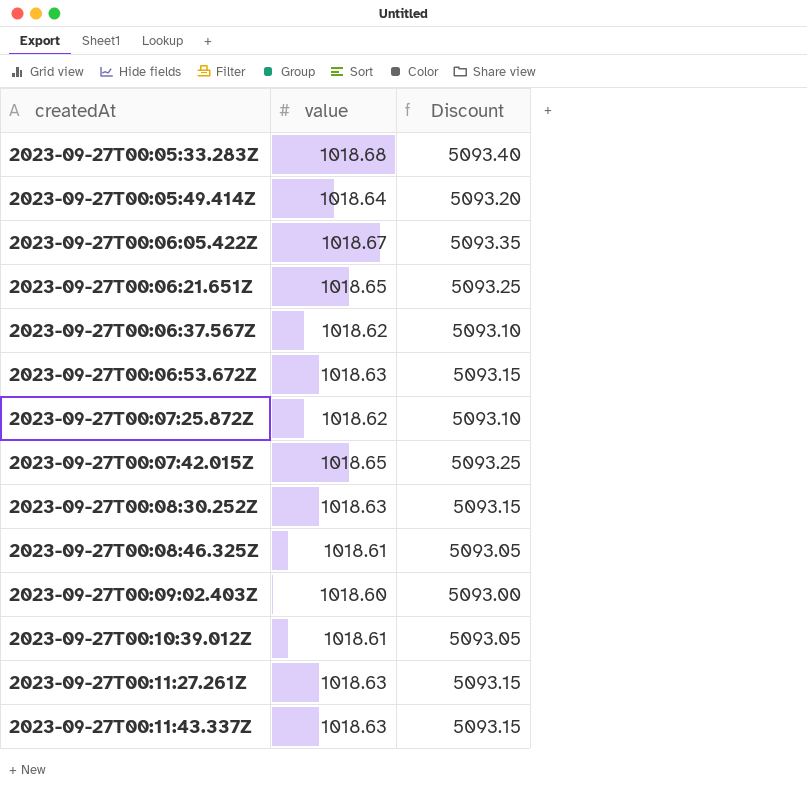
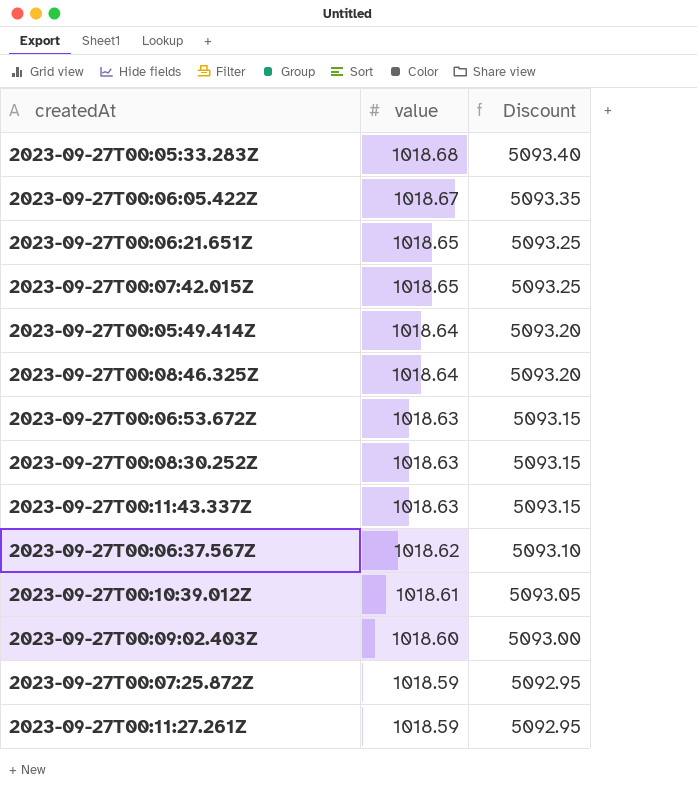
row order: createdAt ascending -> value descending
2023-09-27T00:08:46.325Z | value: 1018.61 -> 1018.64
2023-09-27T00:08:46.325Z | Discount: 5093.05 -> 5093.20
2023-09-27T00:07:25.872Z | value: 1018.62 -> 1018.59
2023-09-27T00:07:25.872Z | Discount: 5093.10 -> 5092.95
2023-09-27T00:11:27.261Z | value: 1018.63 -> 1018.59
2023-09-27T00:11:27.261Z | Discount: 5093.15 -> 5092.95

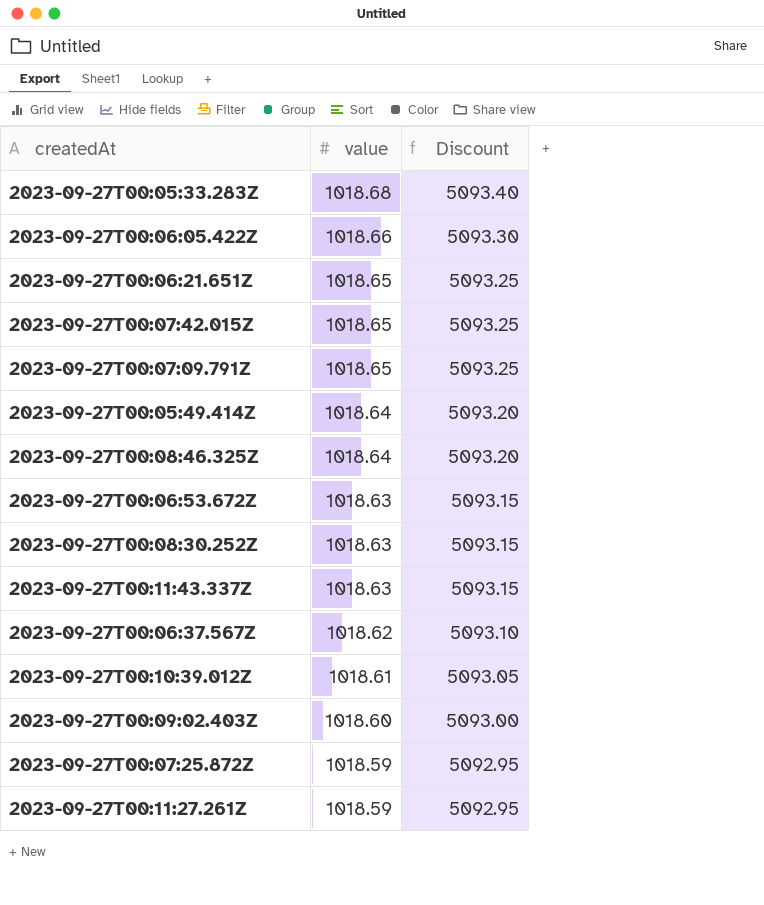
2023-09-27T00:06:05.422Z | value: 1018.67 -> 1018.66
2023-09-27T00:06:05.422Z | Discount: 5093.35 -> 5093.30
row 2023-09-27T00:07:09.791Z: none -> 1018.65 | 5093.25

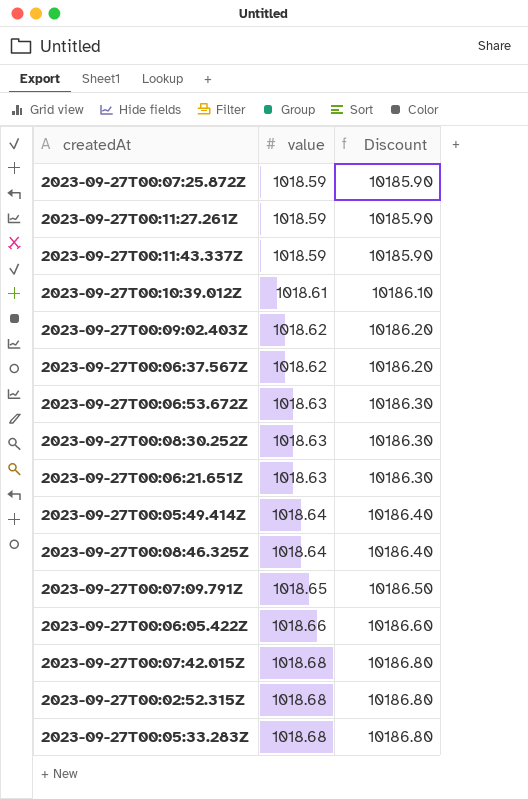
row order: value descending -> value ascending
column Discount | formula: [value] * 5 -> [value] * 10
2023-09-27T00:11:43.337Z | value: 1018.63 -> 1018.59
2023-09-27T00:09:02.403Z | value: 1018.60 -> 1018.62
2023-09-27T00:06:21.651Z | value: 1018.65 -> 1018.63
2023-09-27T00:07:42.015Z | value: 1018.65 -> 1018.68
row 2023-09-27T00:02:52.315Z: none -> 1018.68 | 10186.80

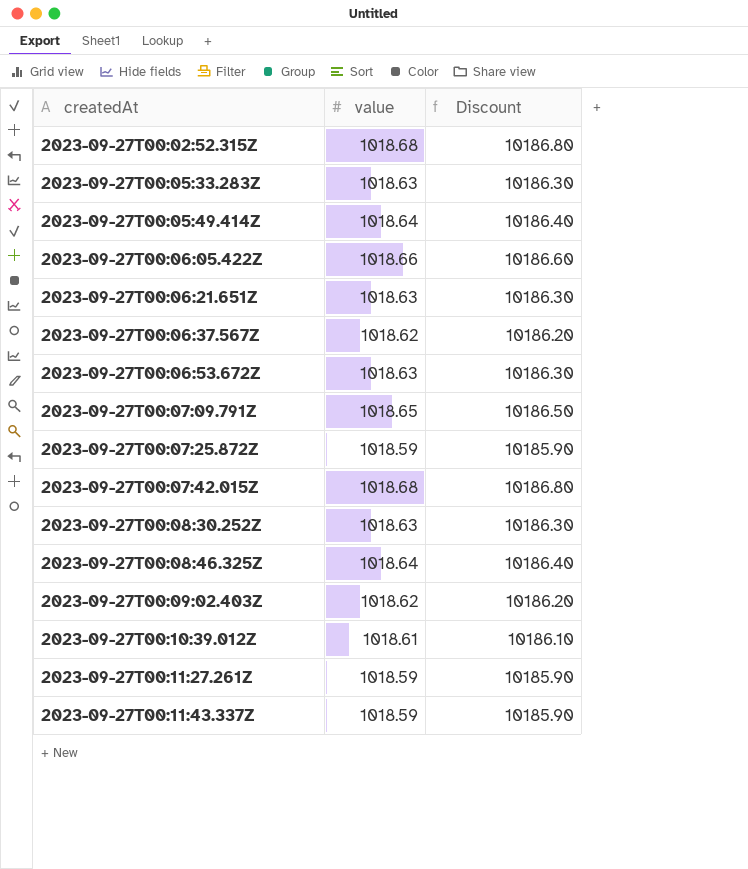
row order: value ascending -> createdAt ascending
2023-09-27T00:05:33.283Z | value: 1018.68 -> 1018.63
2023-09-27T00:05:33.283Z | Discount: 10186.80 -> 10186.30

